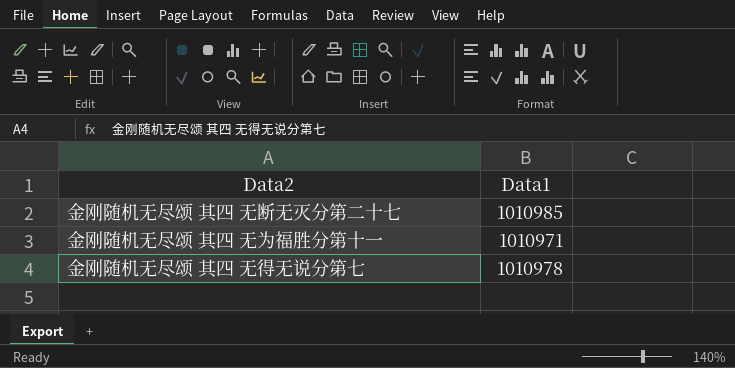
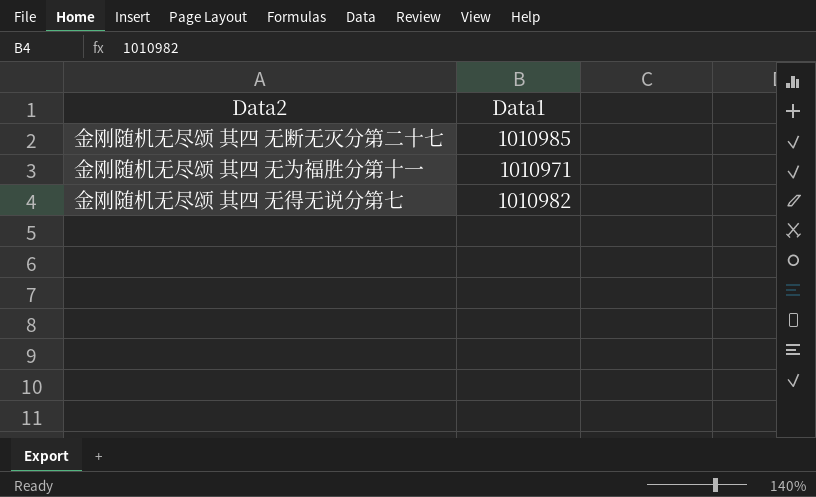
金刚随机无尽颂 其四 无得无说分第七 | Data1: 1010978 -> 1010982

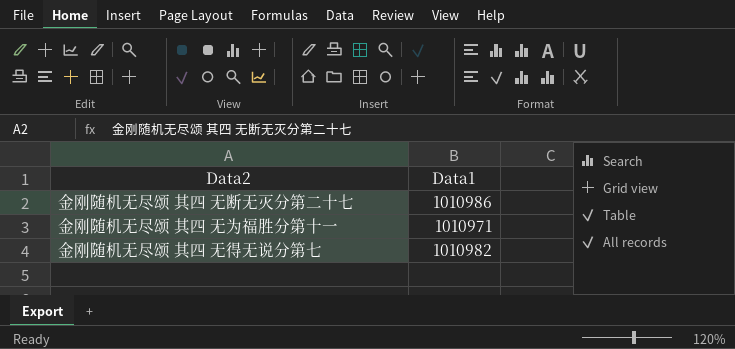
金刚随机无尽颂 其四 无断无灭分第二十七 | Data1: 1010985 -> 1010986

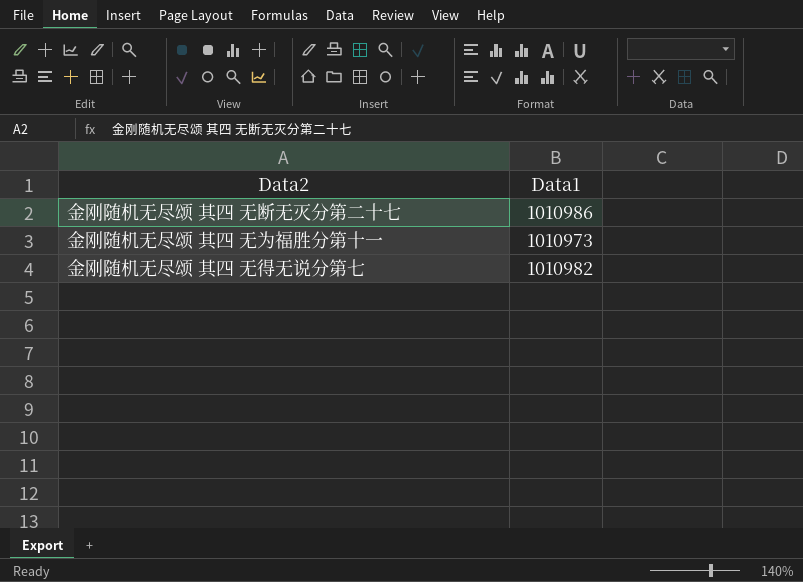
金刚随机无尽颂 其四 无为福胜分第十一 | Data1: 1010971 -> 1010973

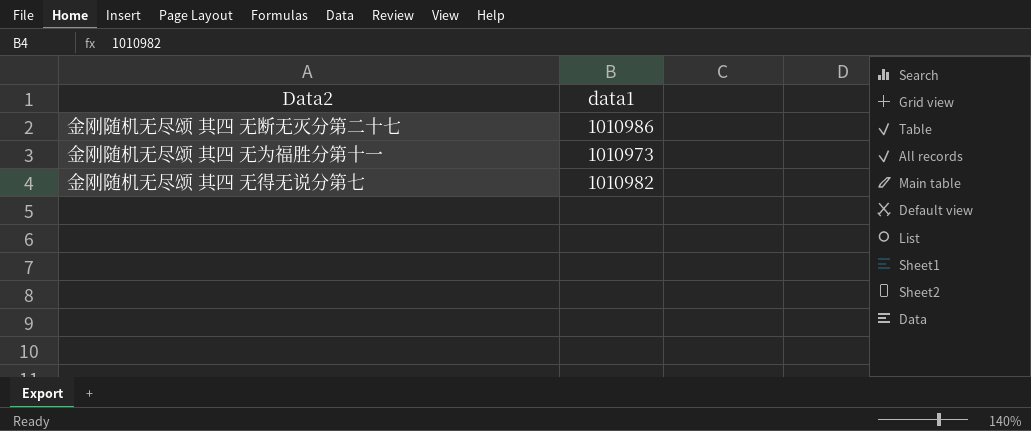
column name: Data1 -> data1

